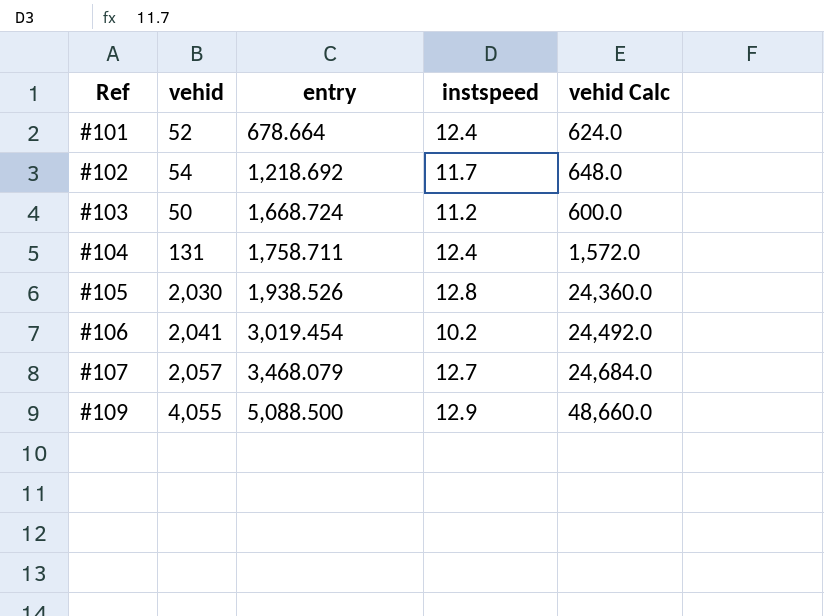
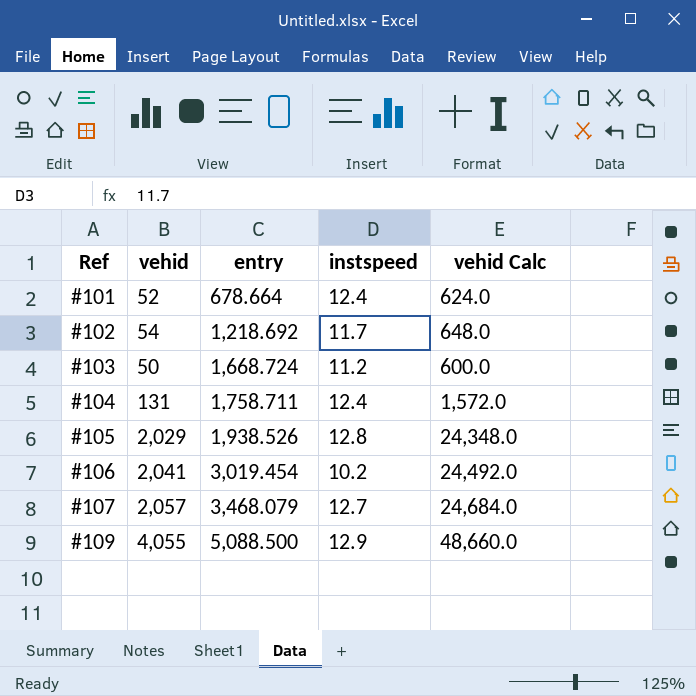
#105 | vehid: 2,030 -> 2,029
#105 | vehid Calc: 24,360.0 -> 24,348.0

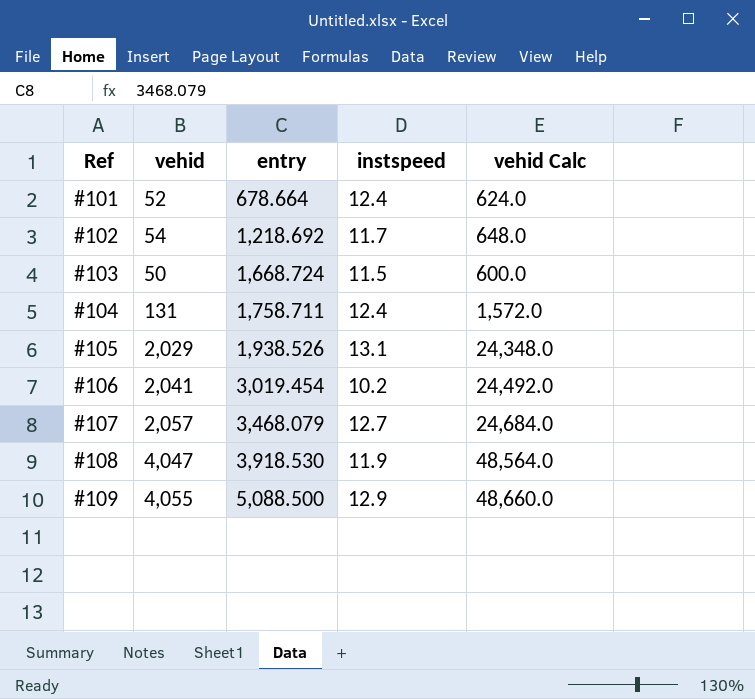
#103 | instspeed: 11.2 -> 11.5
#105 | instspeed: 12.8 -> 13.1
row #108: none -> 4,047 | 3,918.530 | 11.9 | 48,564.0

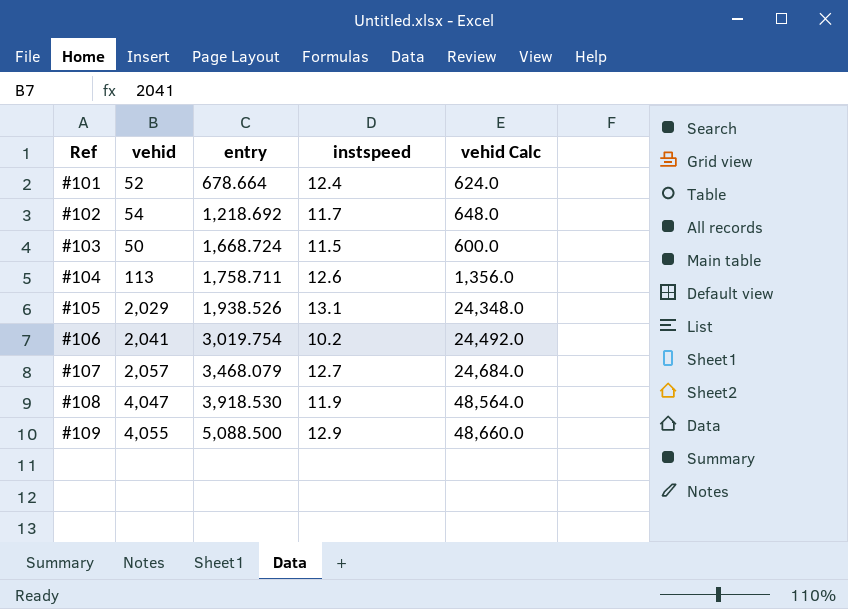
#104 | vehid: 131 -> 113
#104 | instspeed: 12.4 -> 12.6
#104 | vehid Calc: 1,572.0 -> 1,356.0
#106 | entry: 3,019.454 -> 3,019.754

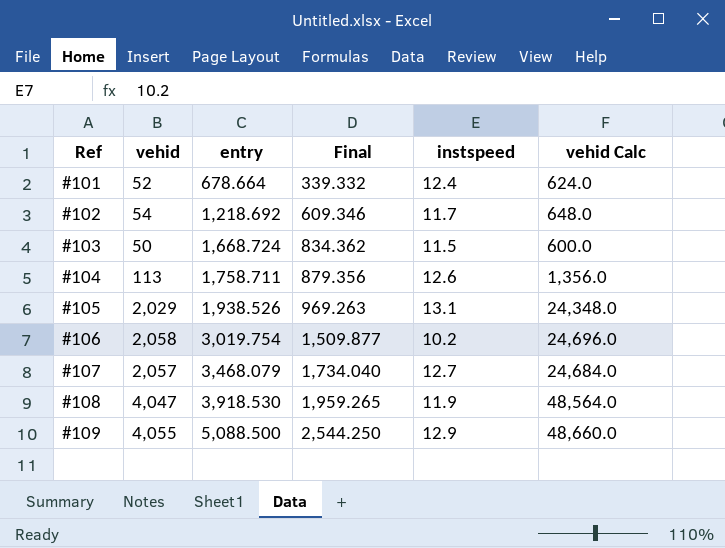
column Final | formula: none -> [entry] * 0.5
#106 | vehid: 2,041 -> 2,058
#106 | vehid Calc: 24,492.0 -> 24,696.0

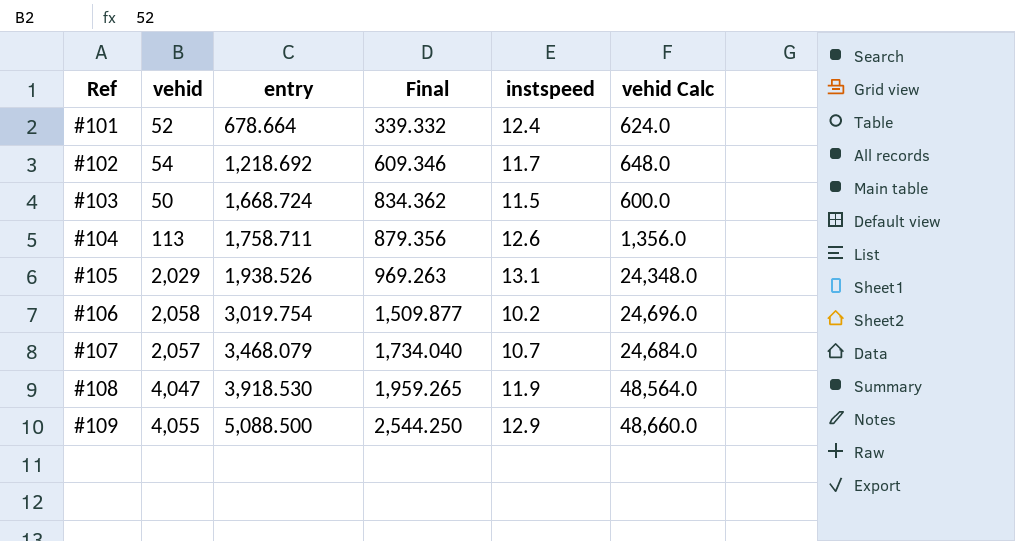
#107 | instspeed: 12.7 -> 10.7

